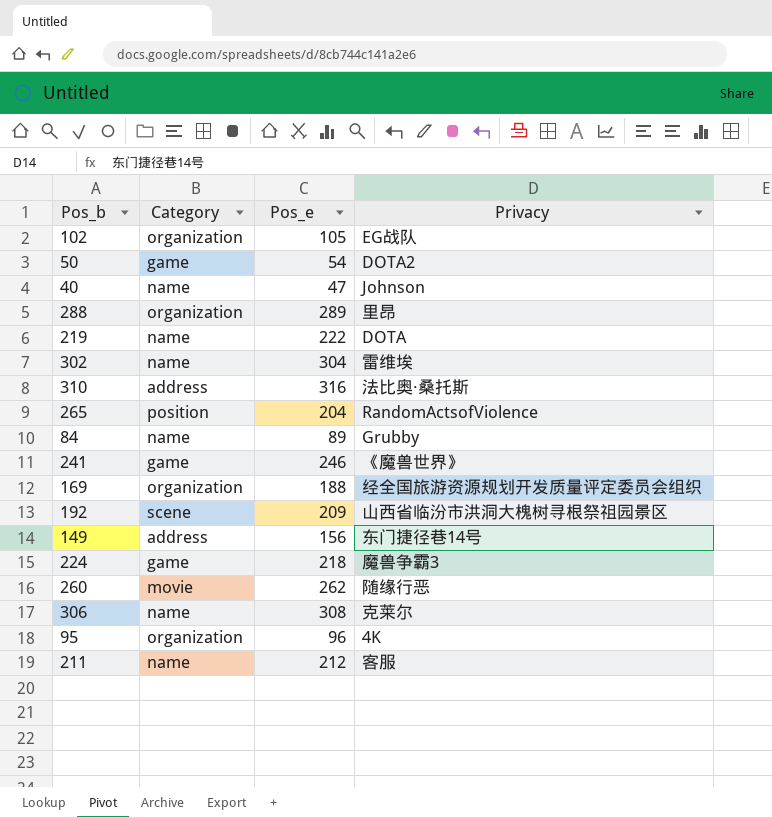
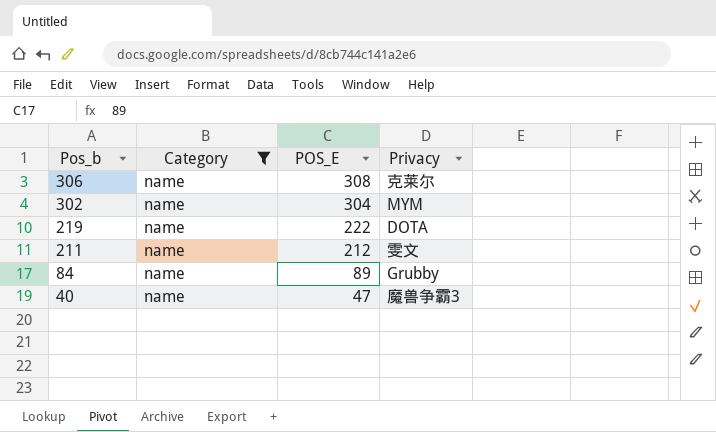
filter: none -> Category = name
row order: none -> Pos_b descending
column name: Pos_e -> POS_E
302 | Privacy: 雷维埃 -> MYM
211 | Privacy: 客服 -> 雯文
40 | Privacy: Johnson -> 魔兽争霸3

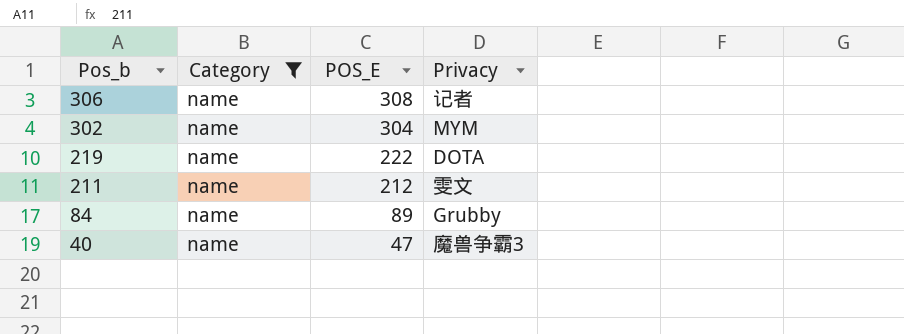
306 | Privacy: 克莱尔 -> 记者

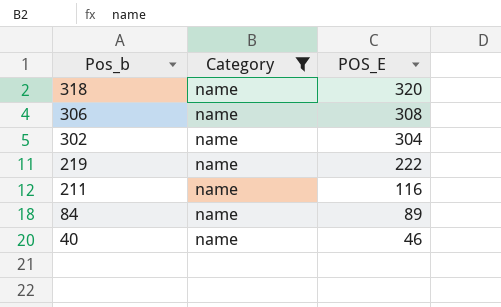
column Privacy | position: 4 -> none
row 318: none -> name | 320
211 | POS_E: 212 -> 116
40 | POS_E: 47 -> 46

